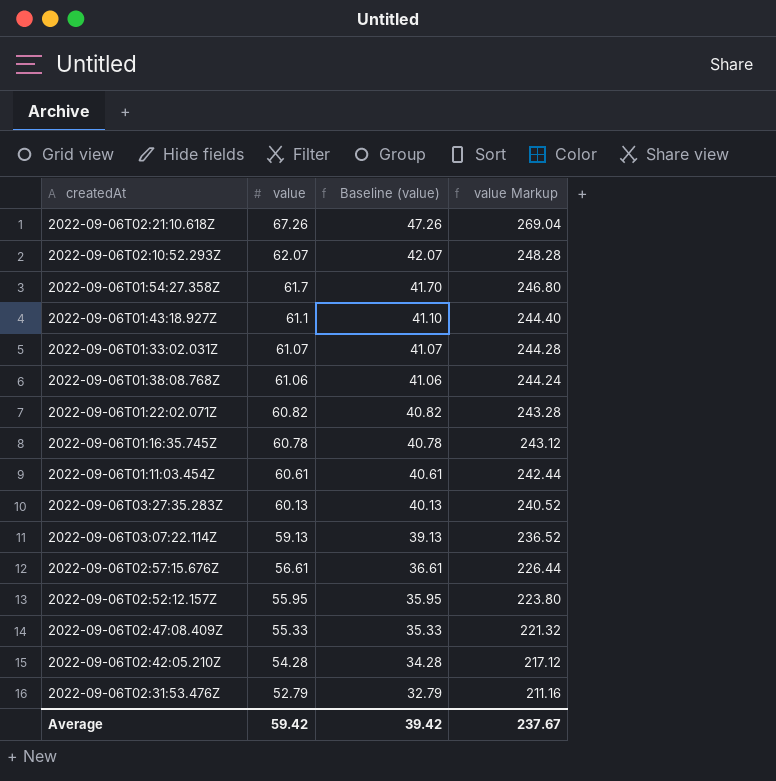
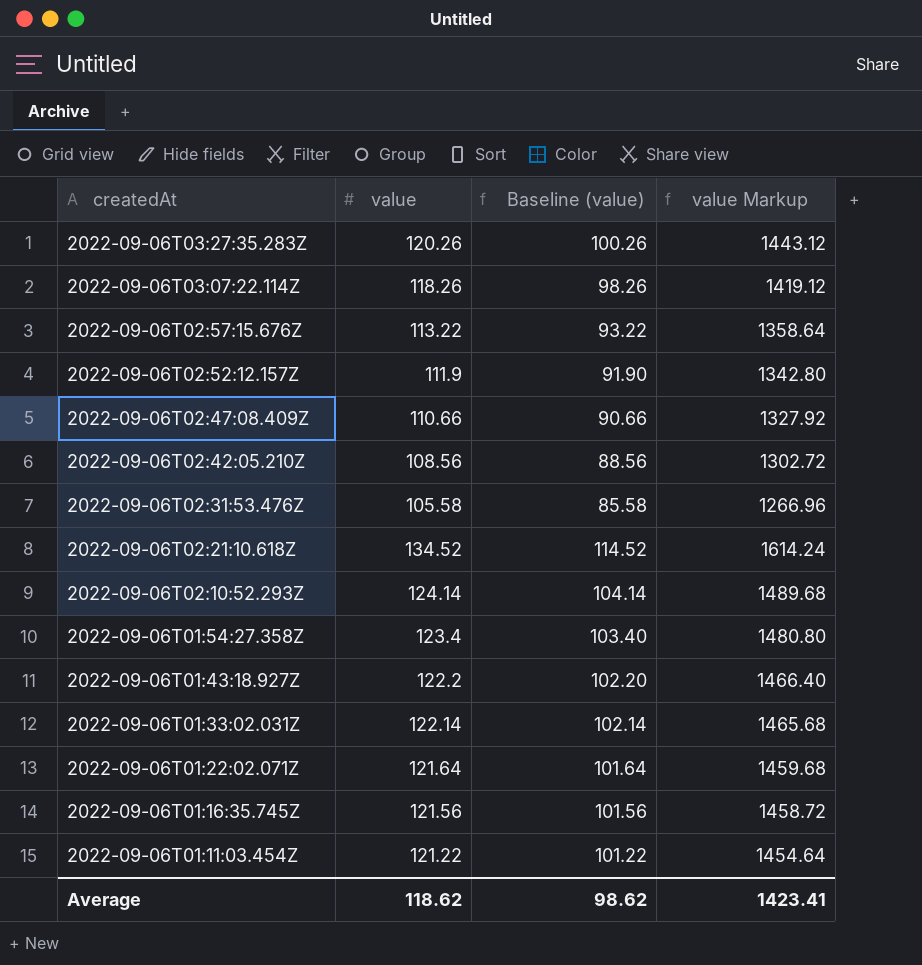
row order: value descending -> createdAt descending
column value Markup | formula: [value] * 4 -> [value] * 12
row 2022-09-06T01:38:08.768Z: 61.06 | 41.06 | 244.24 -> none
2022-09-06T03:27:35.283Z | value: 60.13 -> 120.26
2022-09-06T03:27:35.283Z | Baseline (value): 40.13 -> 100.26
2022-09-06T03:07:22.114Z | value: 59.13 -> 118.26
2022-09-06T03:07:22.114Z | Baseline (value): 39.13 -> 98.26
2022-09-06T02:57:15.676Z | value: 56.61 -> 113.22
2022-09-06T02:57:15.676Z | Baseline (value): 36.61 -> 93.22
2022-09-06T02:52:12.157Z | value: 55.95 -> 111.9
2022-09-06T02:52:12.157Z | Baseline (value): 35.95 -> 91.90
2022-09-06T02:47:08.409Z | value: 55.33 -> 110.66
2022-09-06T02:47:08.409Z | Baseline (value): 35.33 -> 90.66
2022-09-06T02:42:05.210Z | value: 54.28 -> 108.56
2022-09-06T02:42:05.210Z | Baseline (value): 34.28 -> 88.56
2022-09-06T02:31:53.476Z | value: 52.79 -> 105.58
2022-09-06T02:31:53.476Z | Baseline (value): 32.79 -> 85.58
2022-09-06T02:21:10.618Z | value: 67.26 -> 134.52
2022-09-06T02:21:10.618Z | Baseline (value): 47.26 -> 114.52
2022-09-06T02:10:52.293Z | value: 62.07 -> 124.14
2022-09-06T02:10:52.293Z | Baseline (value): 42.07 -> 104.14
2022-09-06T01:54:27.358Z | value: 61.7 -> 123.4
2022-09-06T01:54:27.358Z | Baseline (value): 41.70 -> 103.40
2022-09-06T01:43:18.927Z | value: 61.1 -> 122.2
2022-09-06T01:43:18.927Z | Baseline (value): 41.10 -> 102.20
2022-09-06T01:33:02.031Z | value: 61.07 -> 122.14
2022-09-06T01:33:02.031Z | Baseline (value): 41.07 -> 102.14
2022-09-06T01:22:02.071Z | value: 60.82 -> 121.64
2022-09-06T01:22:02.071Z | Baseline (value): 40.82 -> 101.64
2022-09-06T01:16:35.745Z | value: 60.78 -> 121.56
2022-09-06T01:16:35.745Z | Baseline (value): 40.78 -> 101.56
2022-09-06T01:11:03.454Z | value: 60.61 -> 121.22
2022-09-06T01:11:03.454Z | Baseline (value): 40.61 -> 101.22
Average | value: 59.42 -> 118.62
Average | Baseline (value): 39.42 -> 98.62
Average | value Markup: 237.67 -> 1423.41

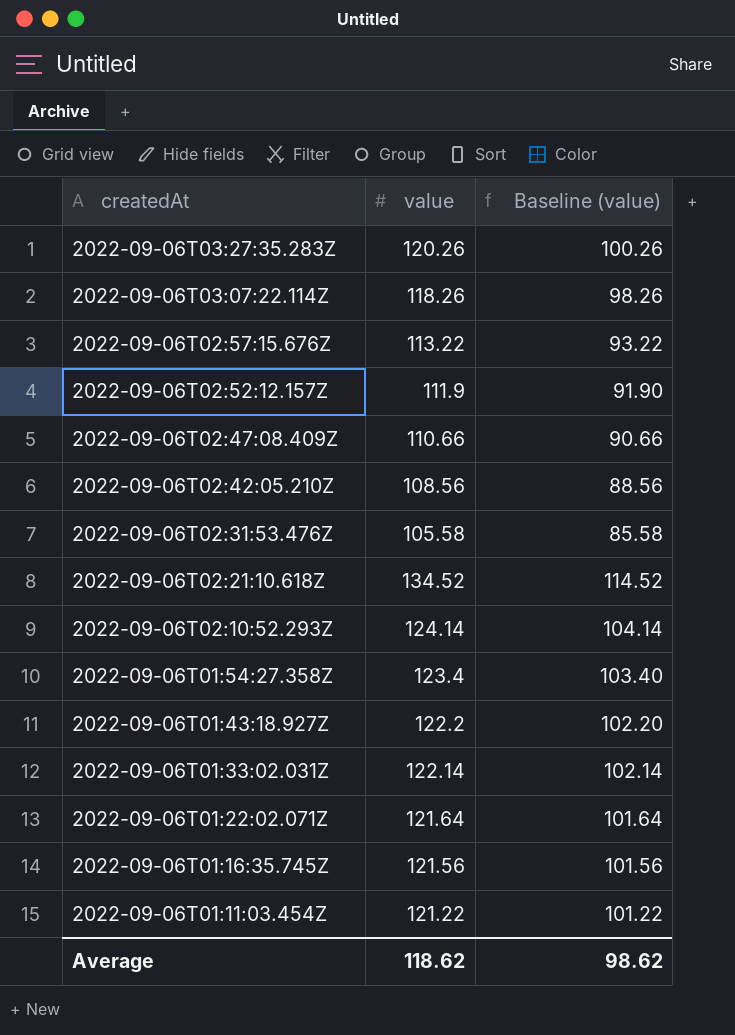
column value Markup | formula: [value] * 12 -> none

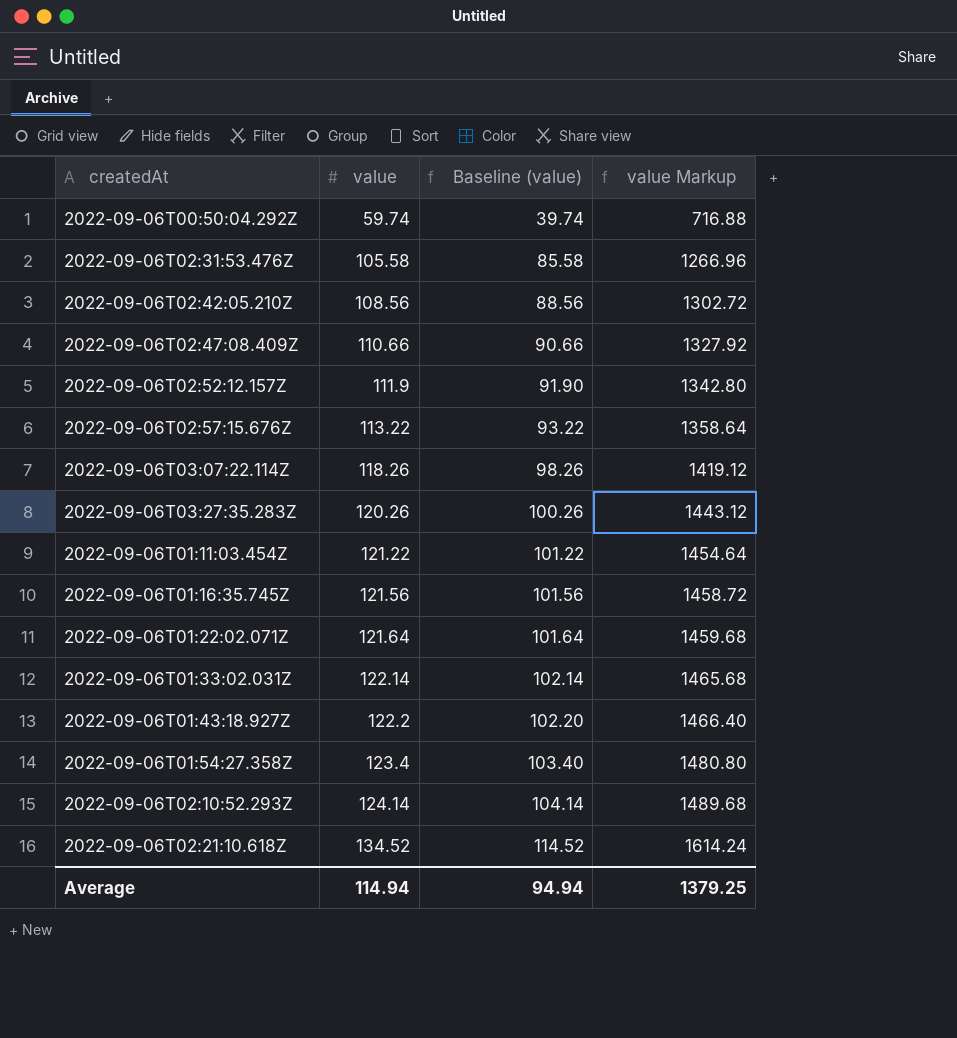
row order: createdAt descending -> value ascending
column value Markup | formula: none -> [value] * 12
row 2022-09-06T00:50:04.292Z: none -> 59.74 | 39.74 | 716.88
Average | value: 118.62 -> 114.94
Average | Baseline (value): 98.62 -> 94.94

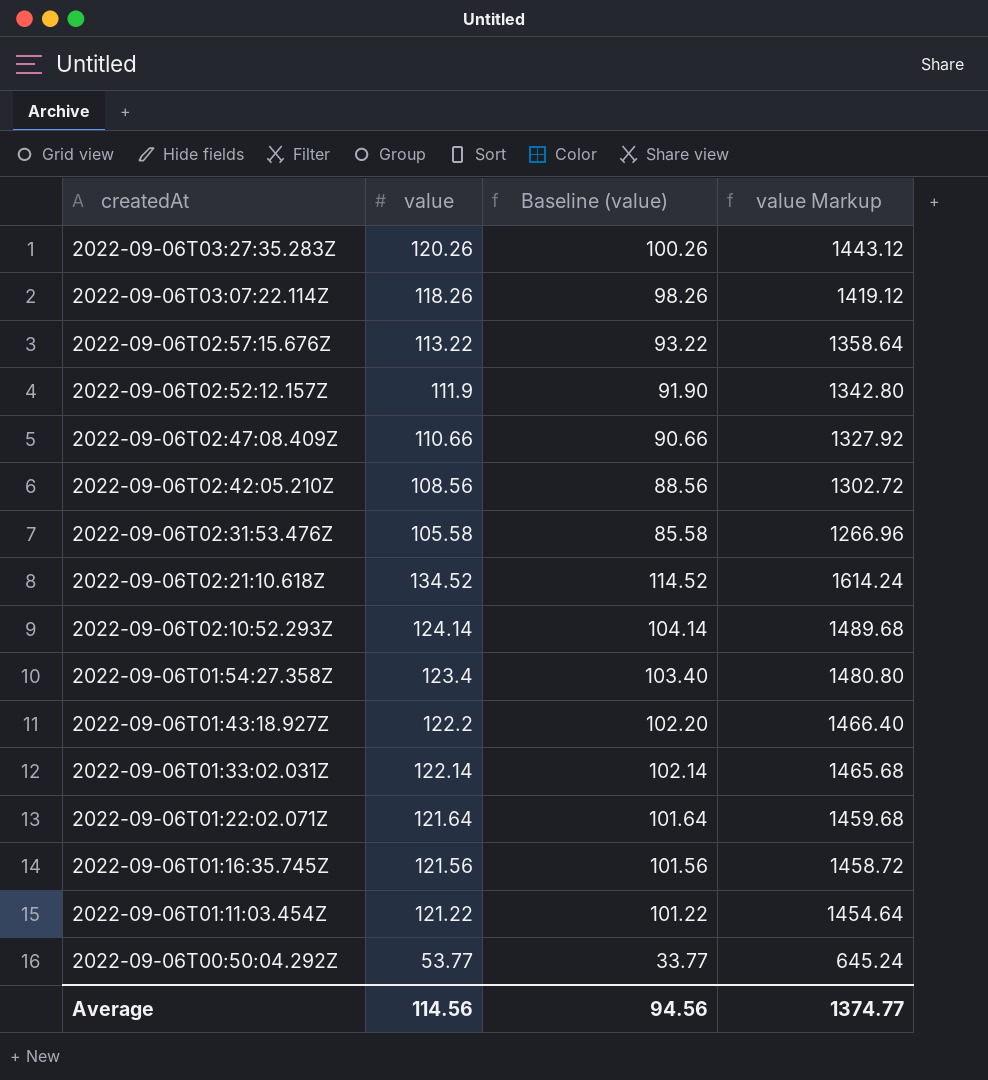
row order: value ascending -> createdAt descending
2022-09-06T00:50:04.292Z | value: 59.74 -> 53.77
2022-09-06T00:50:04.292Z | Baseline (value): 39.74 -> 33.77
2022-09-06T00:50:04.292Z | value Markup: 716.88 -> 645.24
Average | value: 114.94 -> 114.56
Average | Baseline (value): 94.94 -> 94.56
Average | value Markup: 1379.25 -> 1374.77

